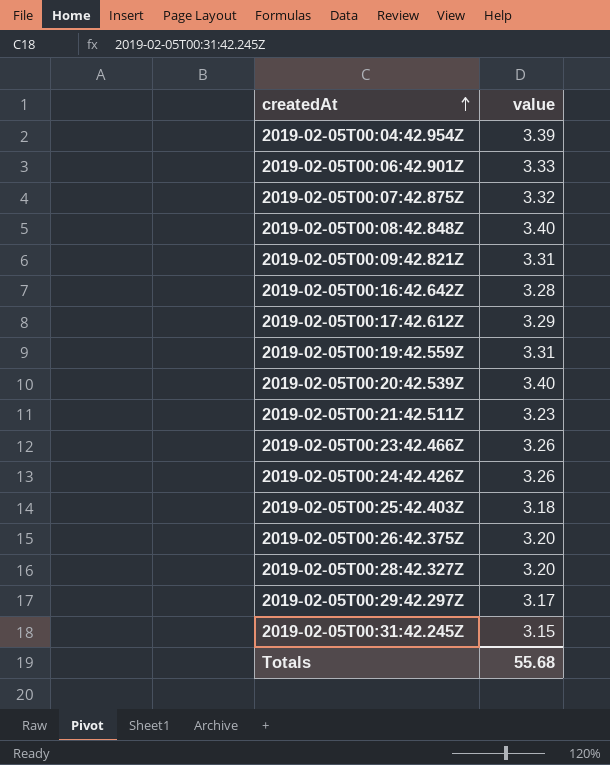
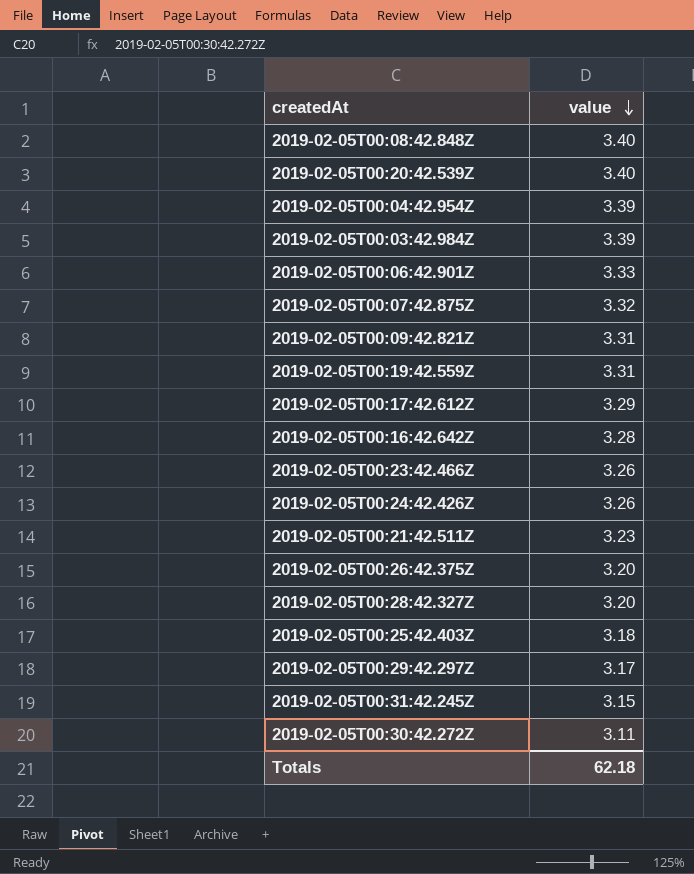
row order: createdAt ascending -> value descending
row 2019-02-05T00:03:42.984Z: none -> 3.39
row 2019-02-05T00:30:42.272Z: none -> 3.11
Totals | value: 55.68 -> 62.18

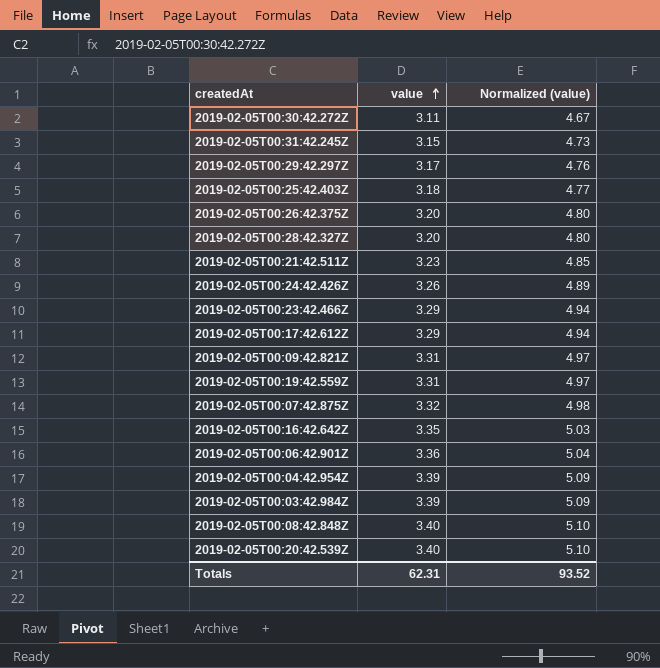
row order: value descending -> value ascending
column Normalized (value) | formula: none -> [value] * 1.5
2019-02-05T00:23:42.466Z | value: 3.26 -> 3.29
2019-02-05T00:16:42.642Z | value: 3.28 -> 3.35
2019-02-05T00:06:42.901Z | value: 3.33 -> 3.36
Totals | value: 62.18 -> 62.31

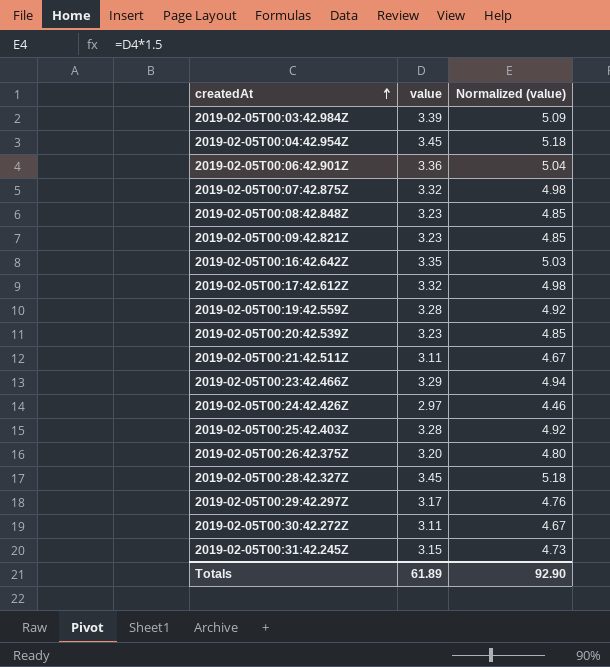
row order: value ascending -> createdAt ascending
2019-02-05T00:04:42.954Z | value: 3.39 -> 3.45
2019-02-05T00:04:42.954Z | Normalized (value): 5.09 -> 5.18
2019-02-05T00:08:42.848Z | value: 3.40 -> 3.23
2019-02-05T00:08:42.848Z | Normalized (value): 5.10 -> 4.85
2019-02-05T00:09:42.821Z | value: 3.31 -> 3.23
2019-02-05T00:09:42.821Z | Normalized (value): 4.97 -> 4.85
2019-02-05T00:17:42.612Z | value: 3.29 -> 3.32
2019-02-05T00:17:42.612Z | Normalized (value): 4.94 -> 4.98
2019-02-05T00:19:42.559Z | value: 3.31 -> 3.28
2019-02-05T00:19:42.559Z | Normalized (value): 4.97 -> 4.92
2019-02-05T00:20:42.539Z | value: 3.40 -> 3.23
2019-02-05T00:20:42.539Z | Normalized (value): 5.10 -> 4.85
2019-02-05T00:21:42.511Z | value: 3.23 -> 3.11
2019-02-05T00:21:42.511Z | Normalized (value): 4.85 -> 4.67
2019-02-05T00:24:42.426Z | value: 3.26 -> 2.97
2019-02-05T00:24:42.426Z | Normalized (value): 4.89 -> 4.46
2019-02-05T00:25:42.403Z | value: 3.18 -> 3.28
2019-02-05T00:25:42.403Z | Normalized (value): 4.77 -> 4.92
2019-02-05T00:28:42.327Z | value: 3.20 -> 3.45
2019-02-05T00:28:42.327Z | Normalized (value): 4.80 -> 5.18
Totals | value: 62.31 -> 61.89
Totals | Normalized (value): 93.52 -> 92.90

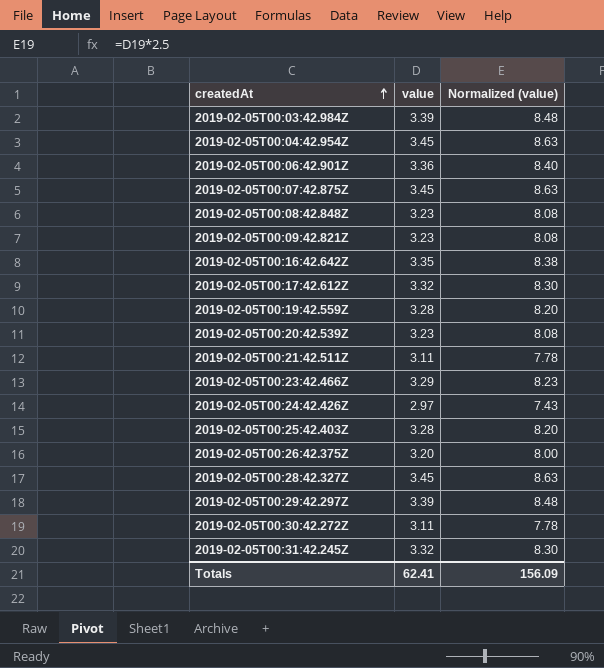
column Normalized (value) | formula: [value] * 1.5 -> [value] * 2.5
2019-02-05T00:07:42.875Z | value: 3.32 -> 3.45
2019-02-05T00:29:42.297Z | value: 3.17 -> 3.39
2019-02-05T00:31:42.245Z | value: 3.15 -> 3.32
Totals | value: 61.89 -> 62.41
Totals | Normalized (value): 92.90 -> 156.09

